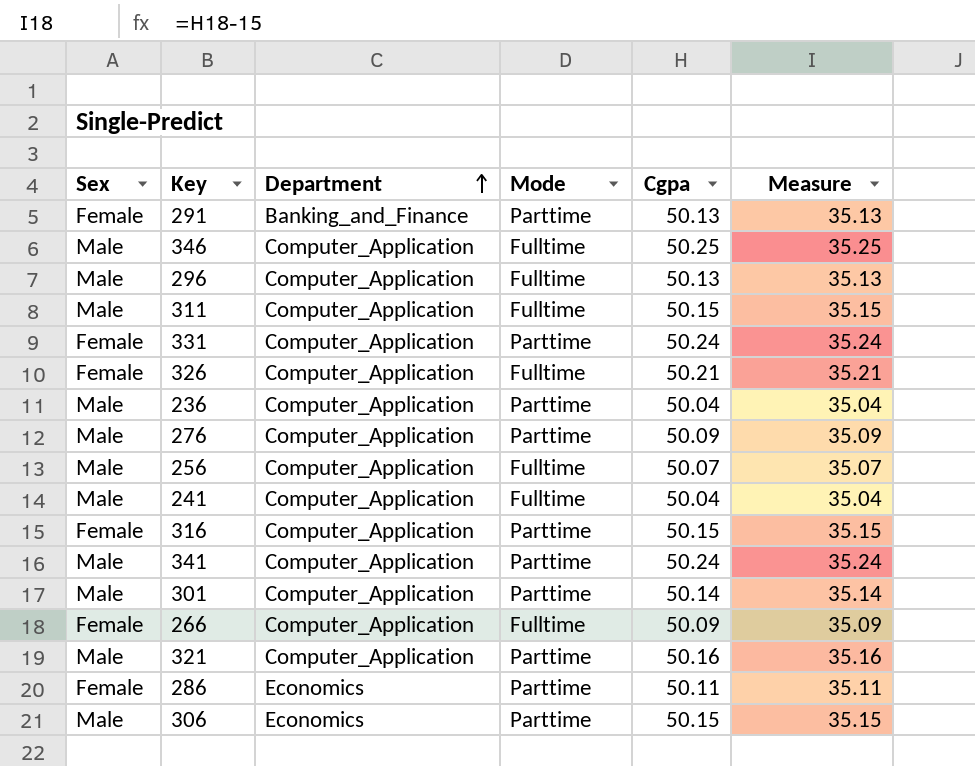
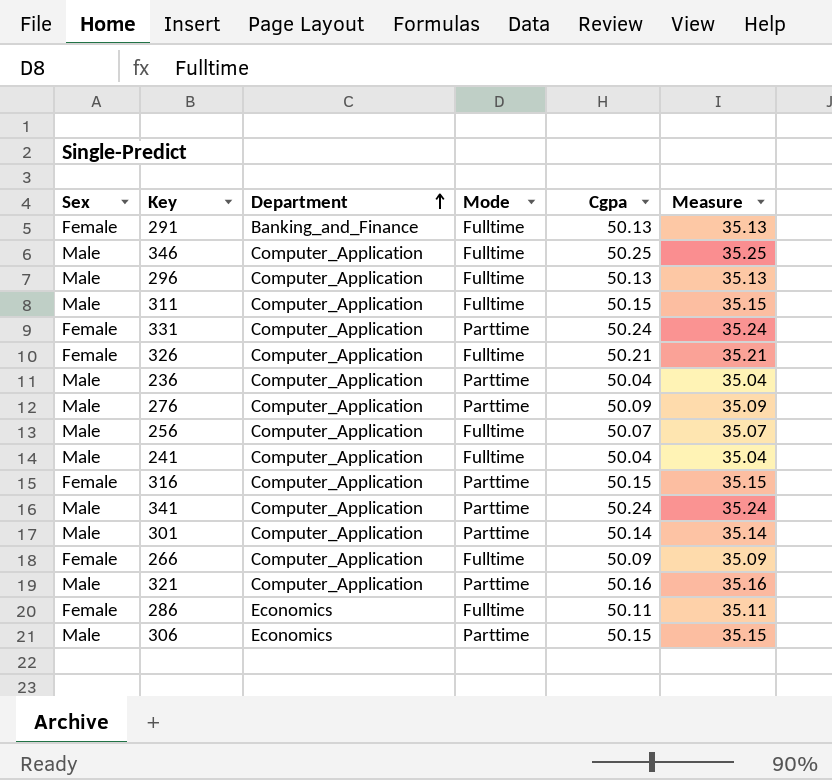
291 | Mode: Parttime -> Fulltime
286 | Mode: Parttime -> Fulltime

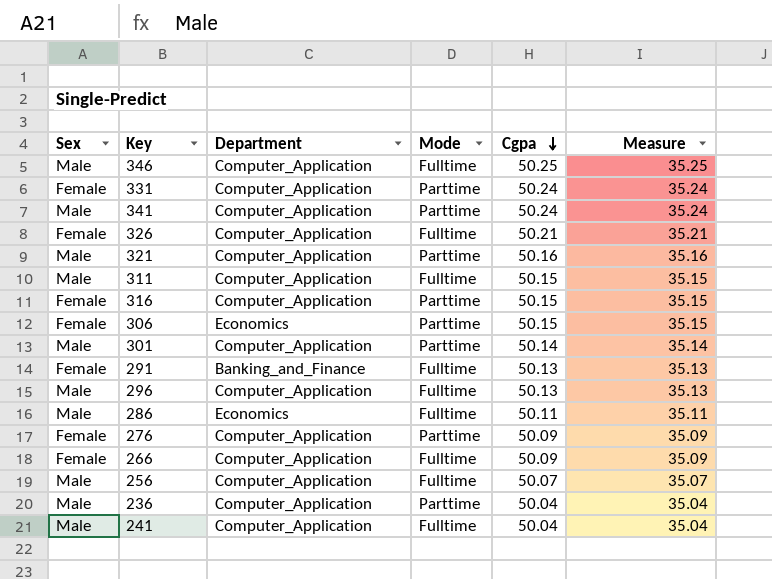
row order: Department ascending -> Cgpa descending
306 | Sex: Male -> Female
286 | Sex: Female -> Male
276 | Sex: Male -> Female

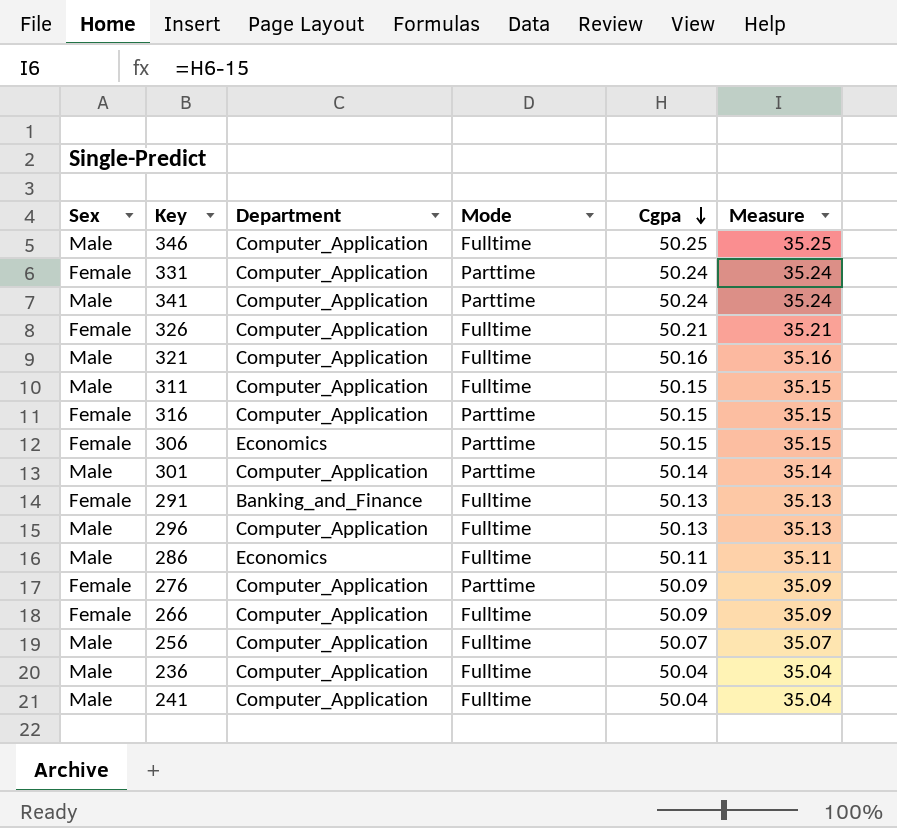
321 | Mode: Parttime -> Fulltime
236 | Mode: Parttime -> Fulltime

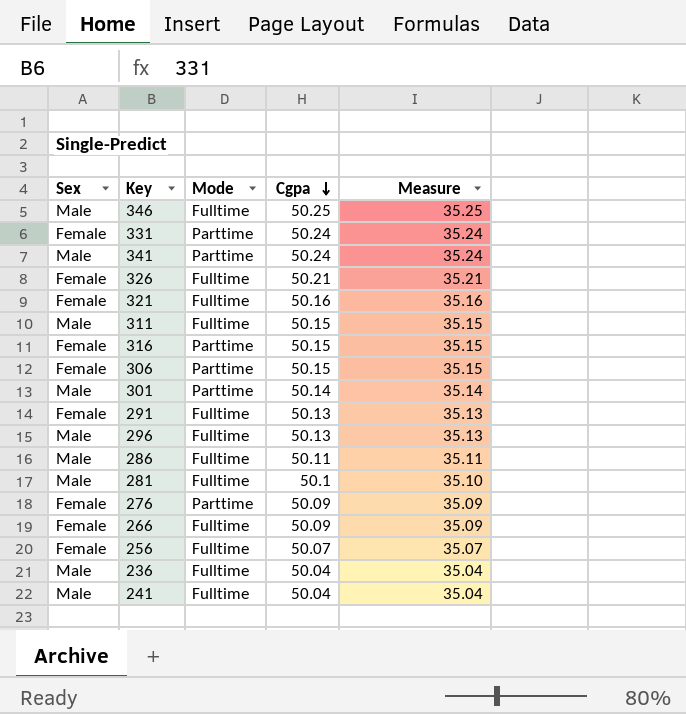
column Department | position: 3 -> none
321 | Sex: Male -> Female
row 281: none -> Male | Fulltime | 50.1 | 35.10
256 | Sex: Male -> Female

